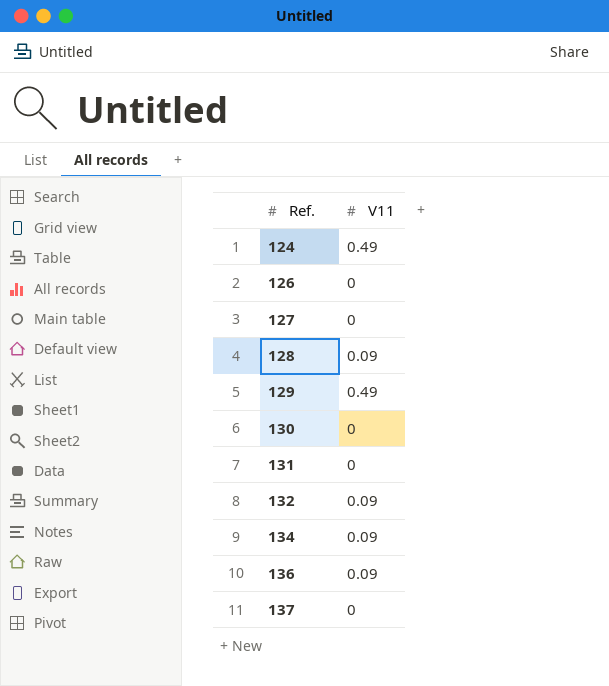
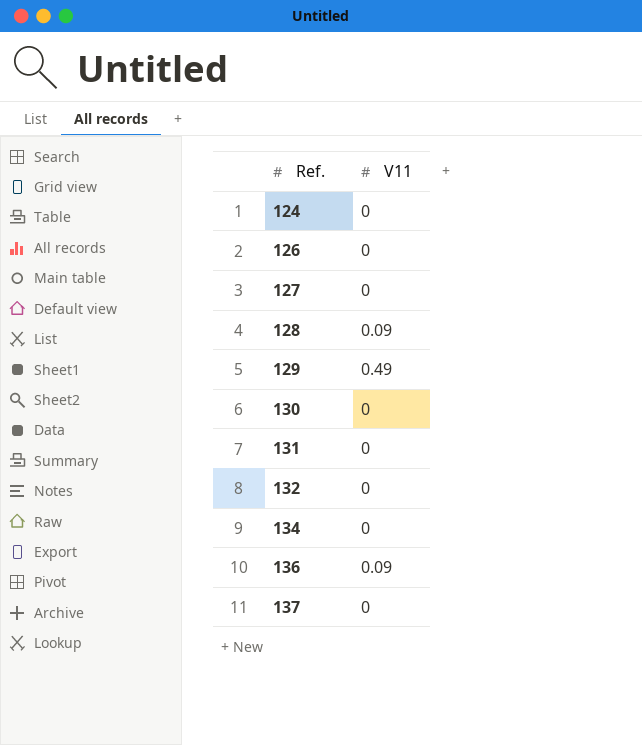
124 | V11: 0.49 -> 0
132 | V11: 0.09 -> 0
134 | V11: 0.09 -> 0

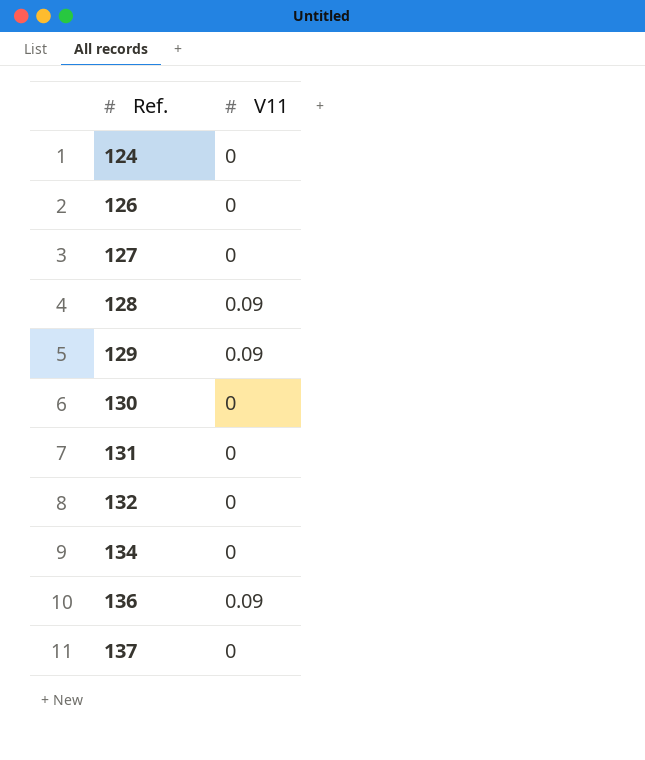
129 | V11: 0.49 -> 0.09

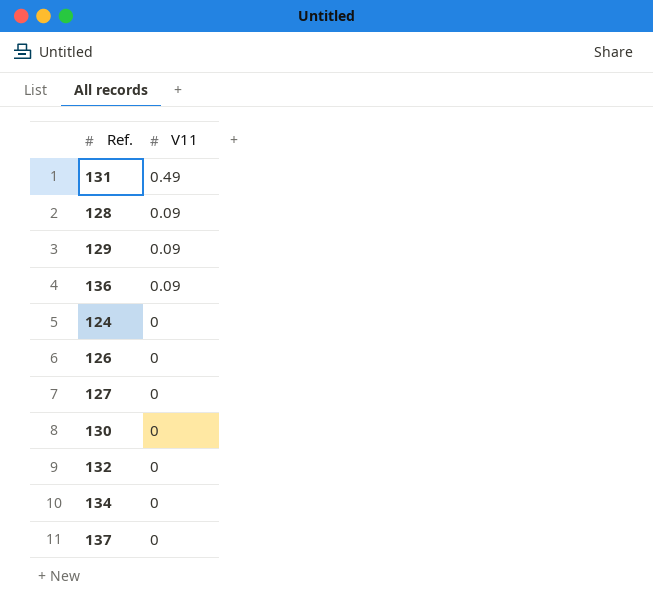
row order: Ref. ascending -> V11 descending
131 | V11: 0 -> 0.49

